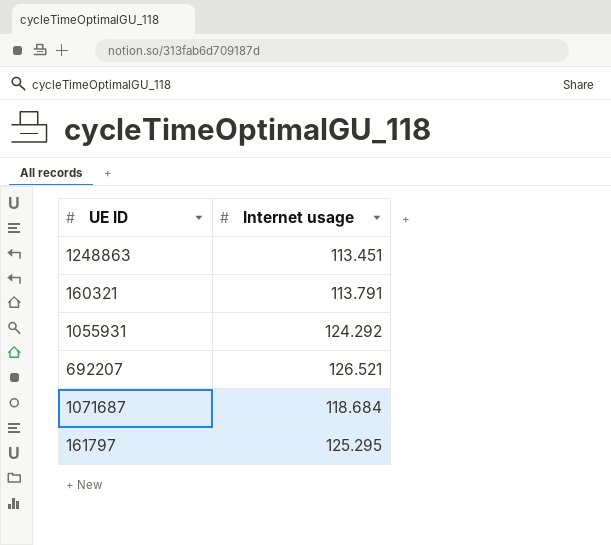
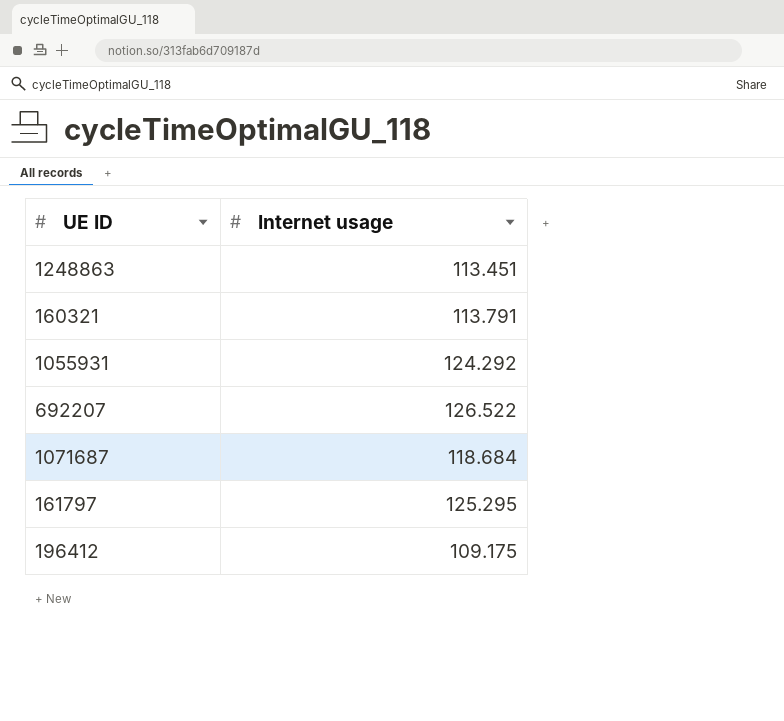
692207 | Internet usage: 126.521 -> 126.522
row 196412: none -> 109.175

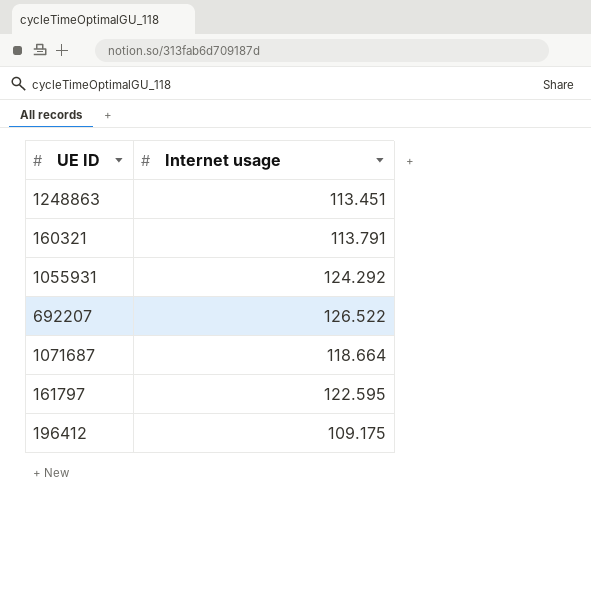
1071687 | Internet usage: 118.684 -> 118.664
161797 | Internet usage: 125.295 -> 122.595

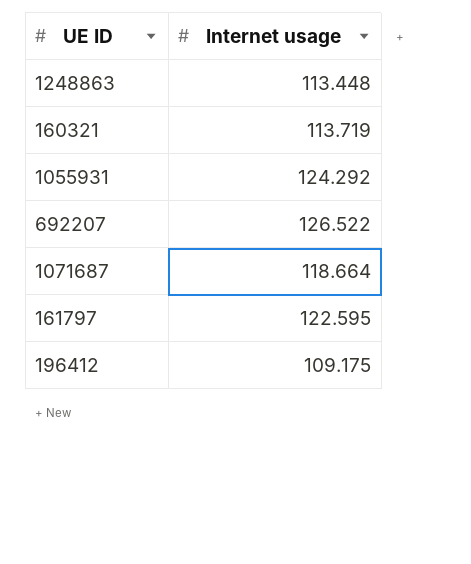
1248863 | Internet usage: 113.451 -> 113.448
160321 | Internet usage: 113.791 -> 113.719

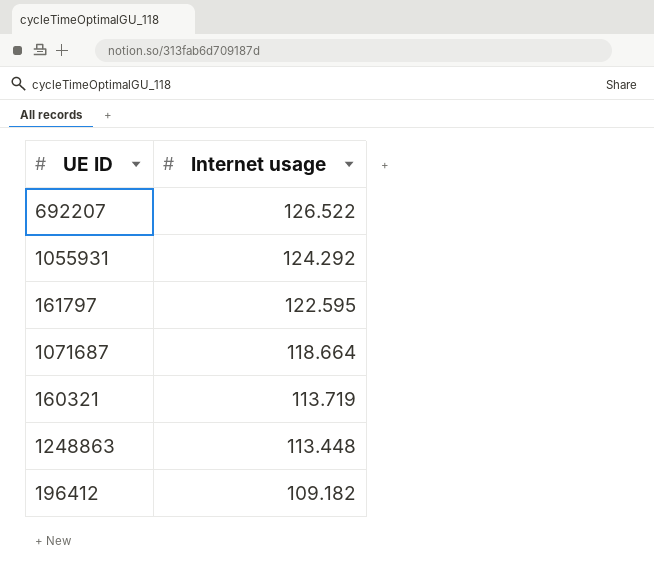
row order: none -> Internet usage descending
196412 | Internet usage: 109.175 -> 109.182

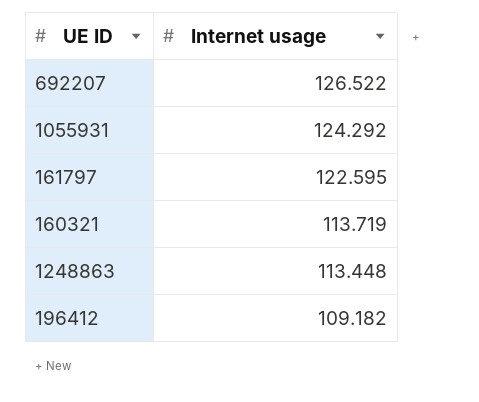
row 1071687: 118.664 -> none

